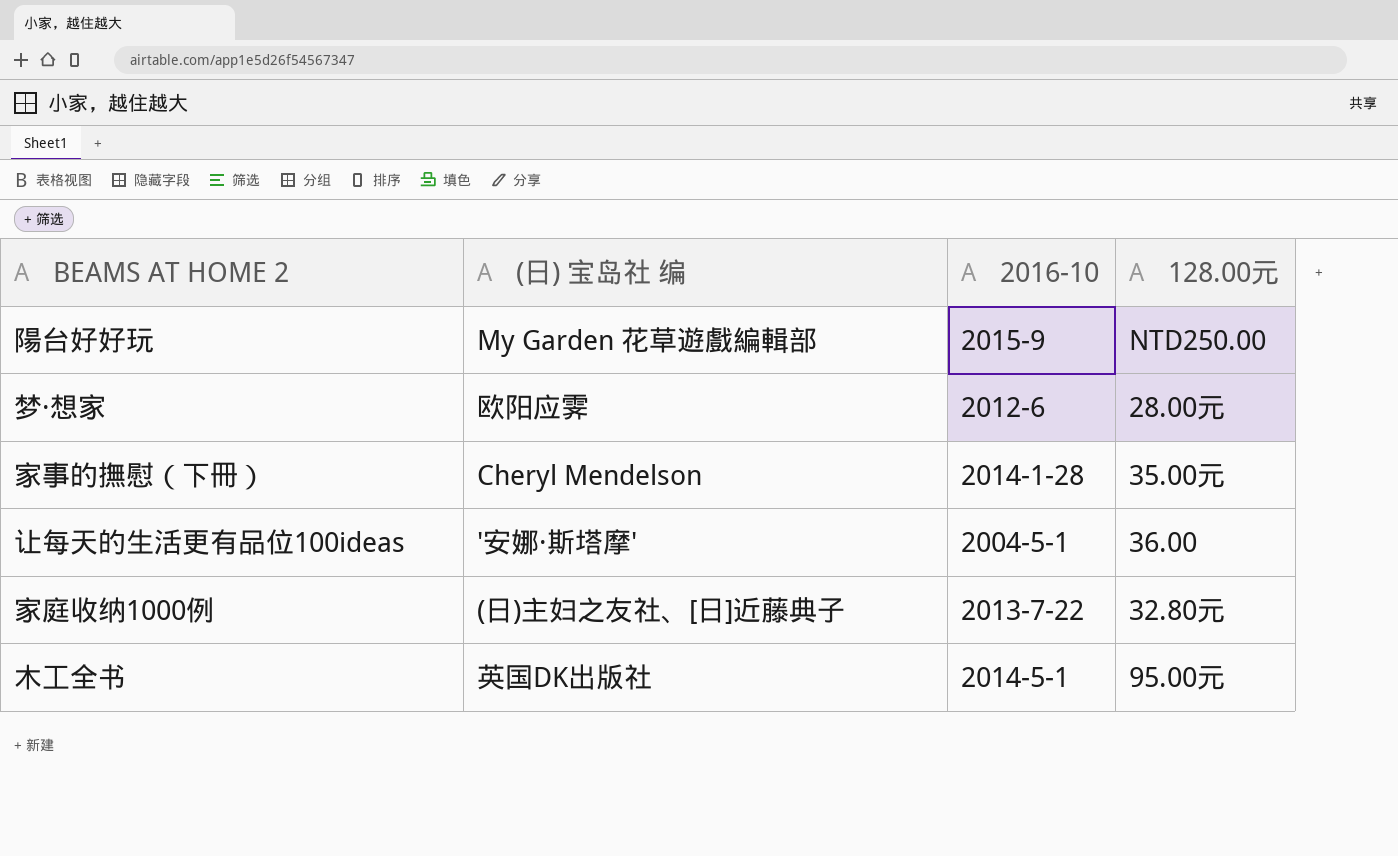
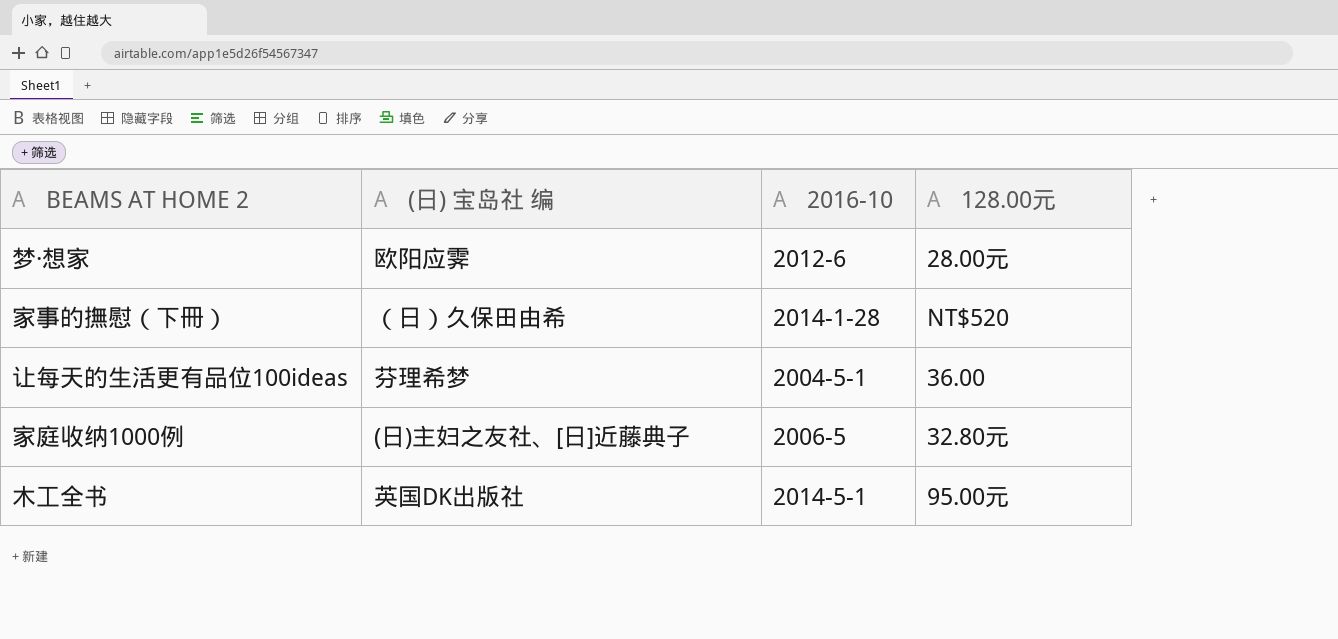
row 陽台好好玩: My Garden 花草遊戲編輯部 | 2015-9 | NTD250.00 -> none
家事的撫慰（下冊） | (日) 宝岛社 编: Cheryl Mendelson -> （日）久保田由希
家事的撫慰（下冊） | 128.00元: 35.00元 -> NT$520
让每天的生活更有品位100ideas | (日) 宝岛社 编: '安娜·斯塔摩' -> 芬理希梦
家庭收纳1000例 | 2016-10: 2013-7-22 -> 2006-5

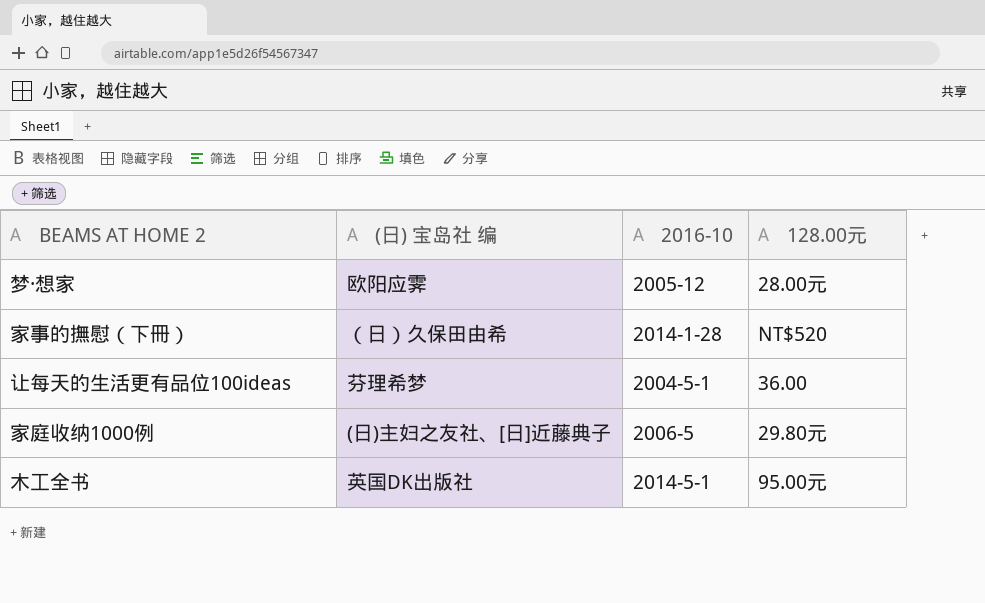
梦·想家 | 2016-10: 2012-6 -> 2005-12
家庭收纳1000例 | 128.00元: 32.80元 -> 29.80元

